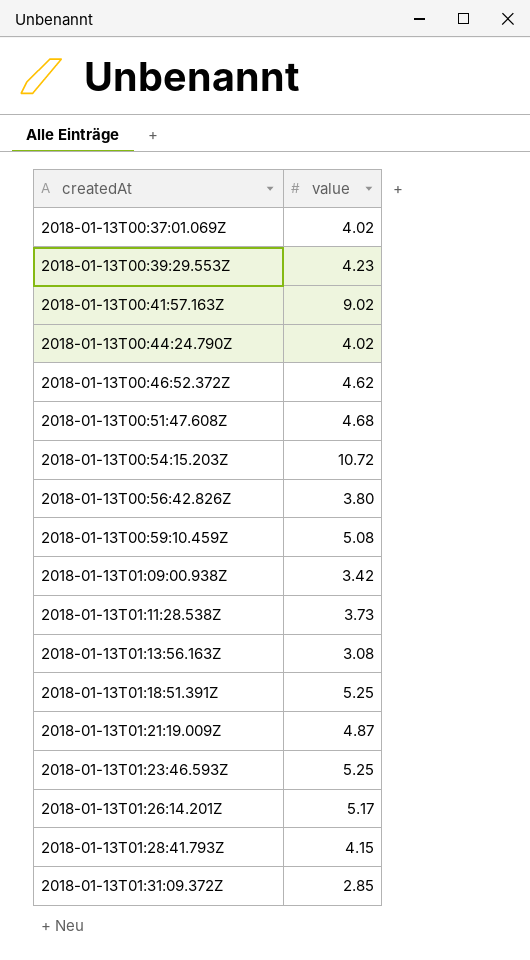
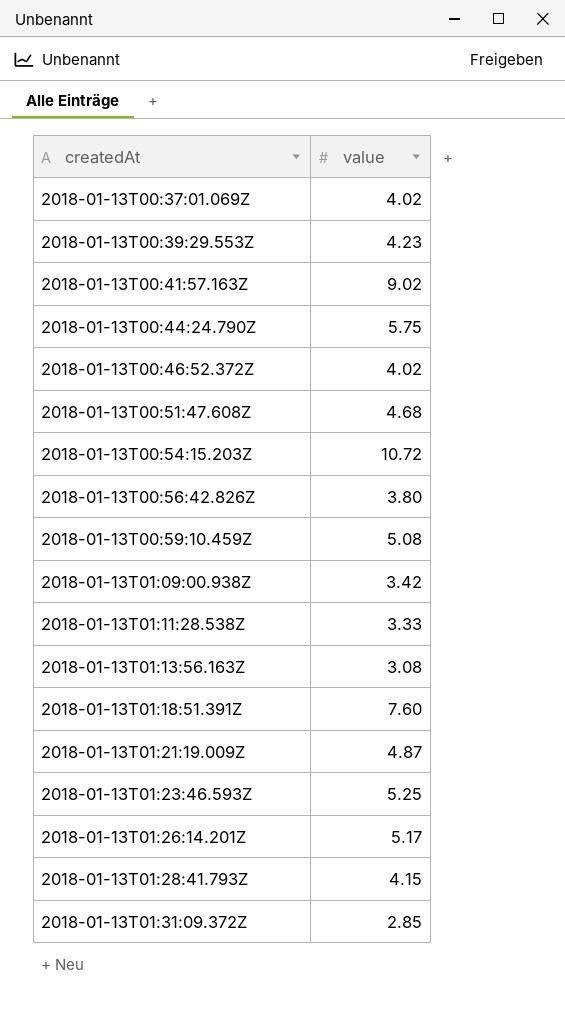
2018-01-13T00:44:24.790Z | value: 4.02 -> 5.75
2018-01-13T00:46:52.372Z | value: 4.62 -> 4.02
2018-01-13T01:11:28.538Z | value: 3.73 -> 3.33
2018-01-13T01:18:51.391Z | value: 5.25 -> 7.60

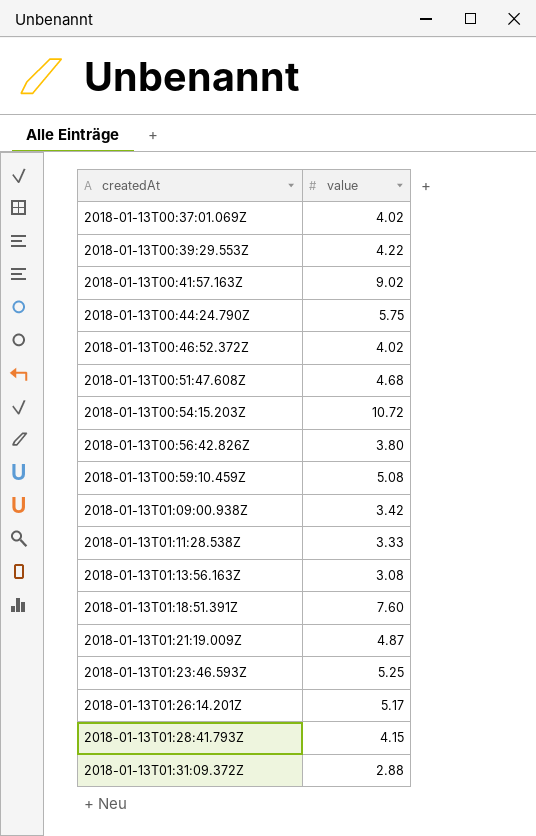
2018-01-13T00:39:29.553Z | value: 4.23 -> 4.22
2018-01-13T01:31:09.372Z | value: 2.85 -> 2.88

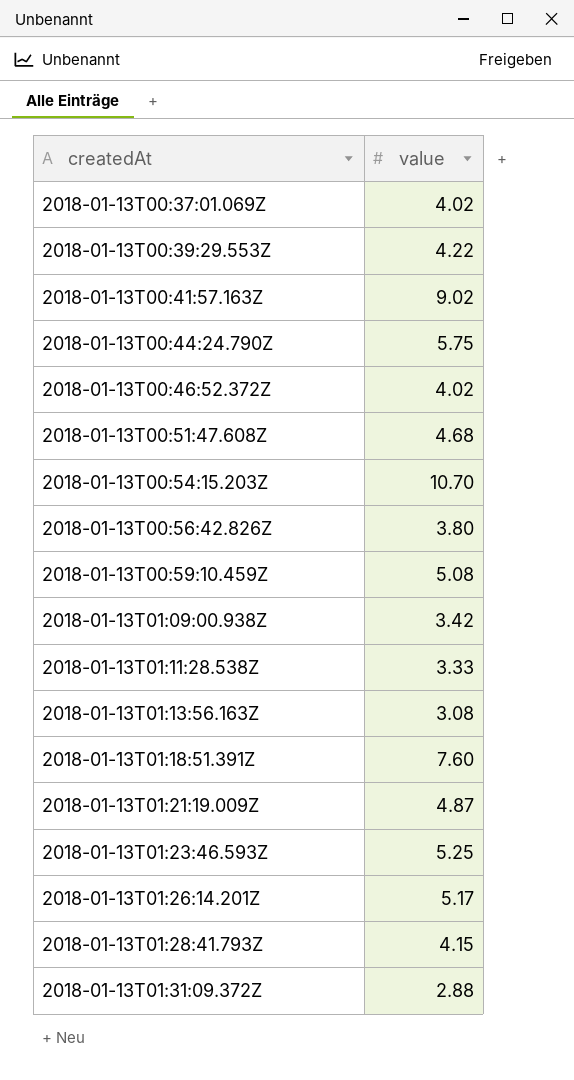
2018-01-13T00:54:15.203Z | value: 10.72 -> 10.70

